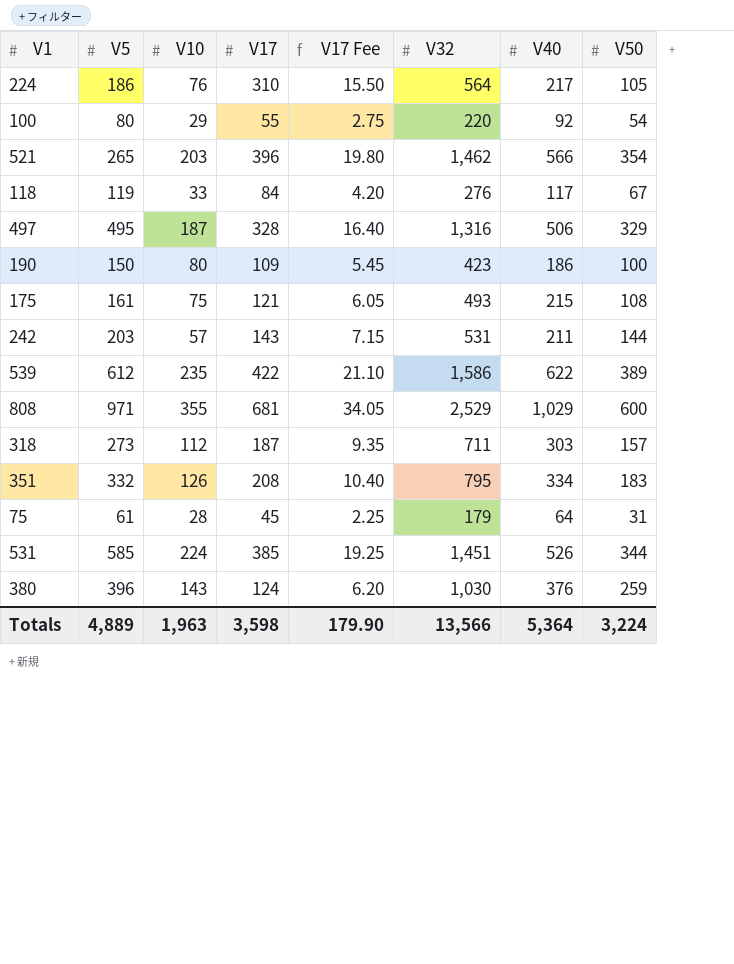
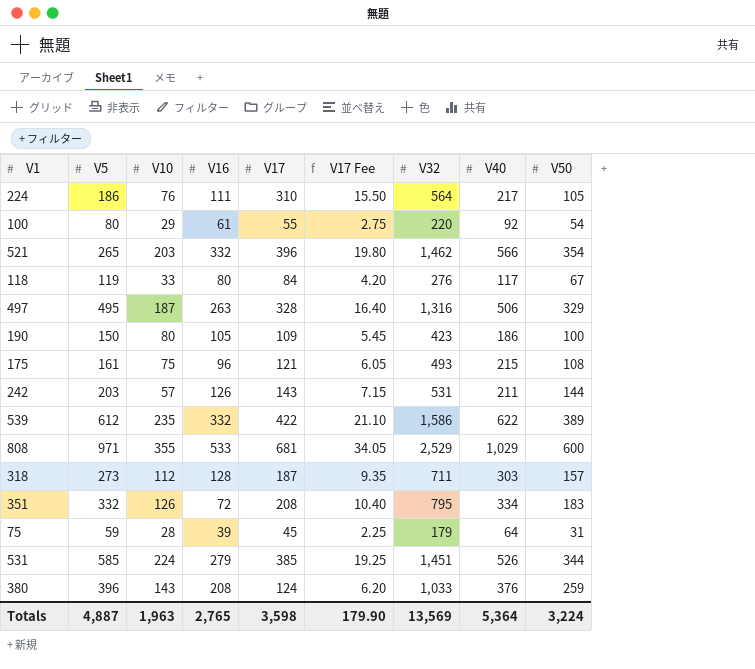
column V16 | position: none -> 4
75 | V5: 61 -> 59
380 | V32: 1,030 -> 1,033
Totals | V5: 4,889 -> 4,887
Totals | V32: 13,566 -> 13,569

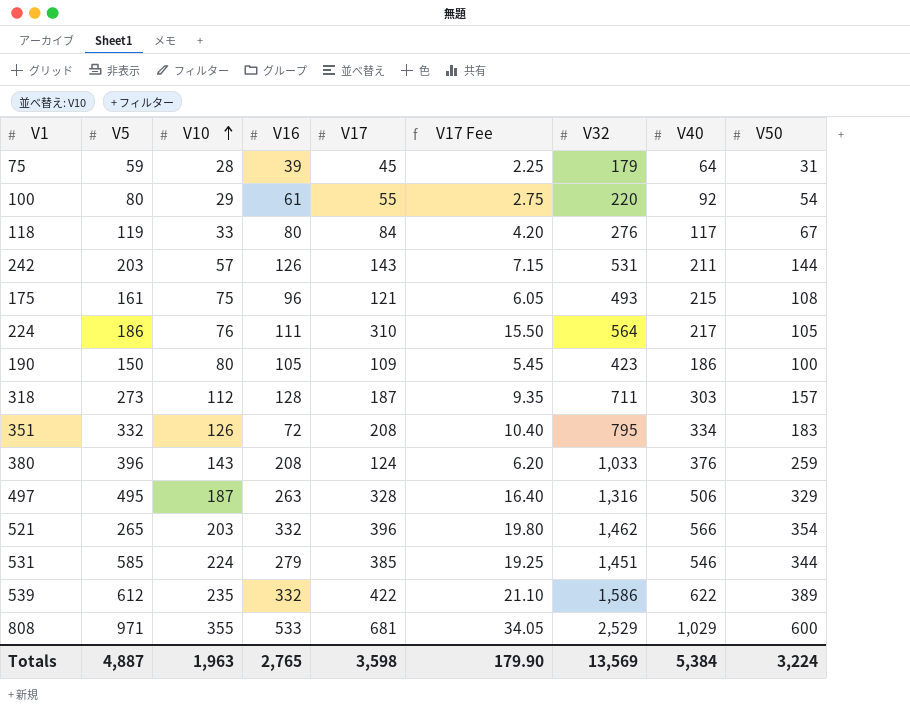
row order: none -> V10 ascending
531 | V40: 526 -> 546
Totals | V40: 5,364 -> 5,384

